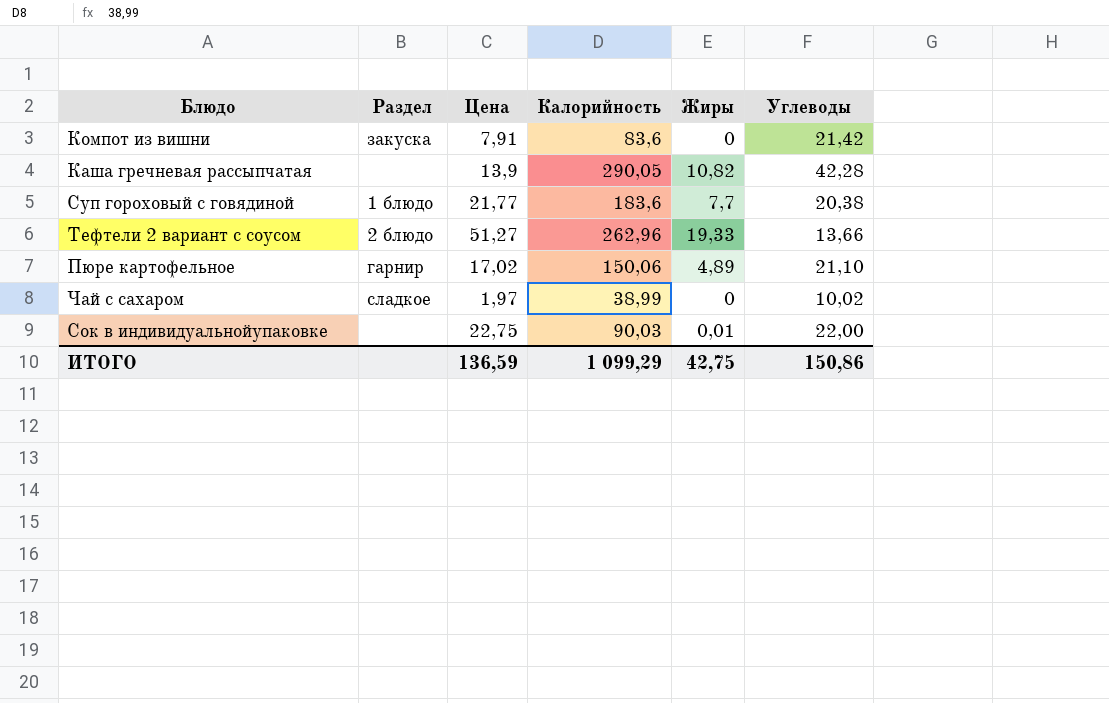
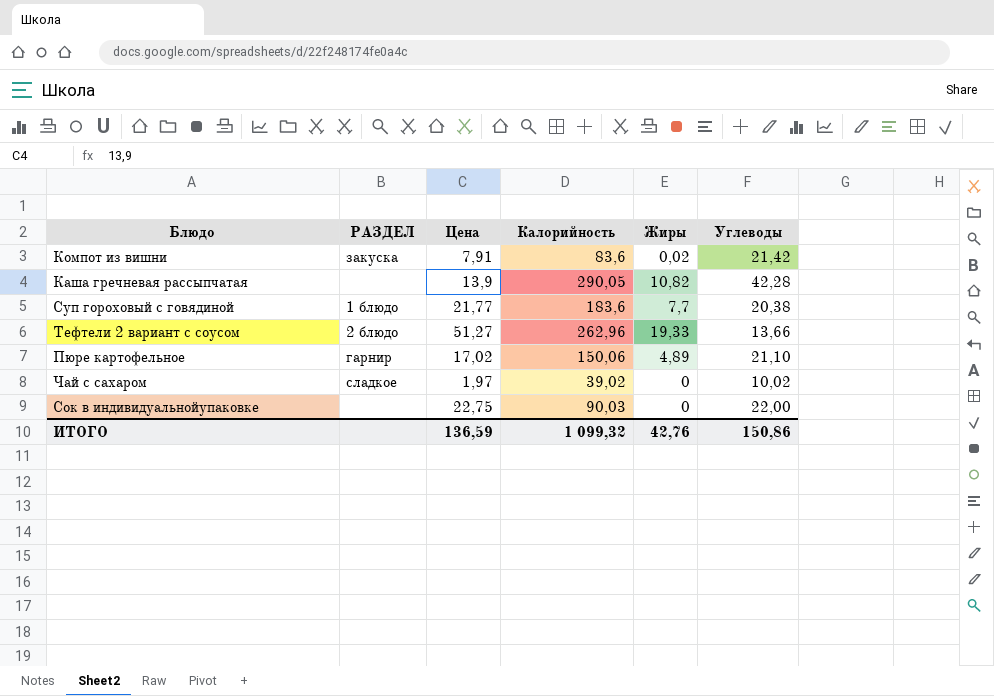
column name: Раздел -> РАЗДЕЛ
Компот из вишни | Жиры: 0 -> 0,02
Чай с сахаром | Калорийность: 38,99 -> 39,02
Сок в индивидуальнойупаковке | Жиры: 0,01 -> 0
ИТОГО | Калорийность: 1 099,29 -> 1 099,32
ИТОГО | Жиры: 42,75 -> 42,76

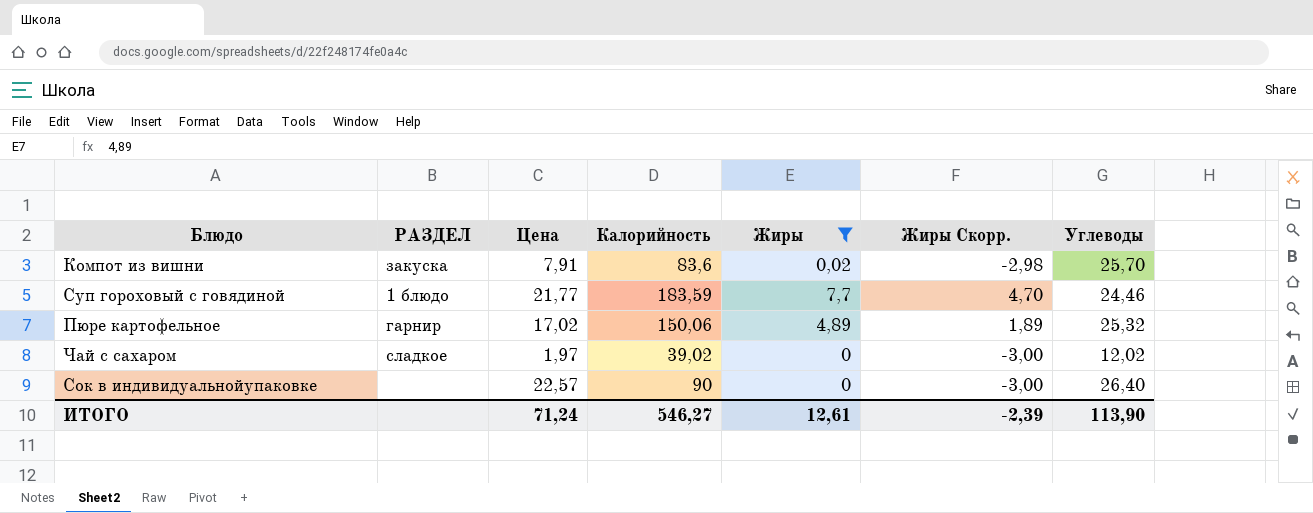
filter: none -> Жиры <= 7,7
column Жиры Скорр. | formula: none -> [Жиры] - 3
Компот из вишни | Углеводы: 21,42 -> 25,70
Суп гороховый с говядиной | Калорийность: 183,6 -> 183,59
Суп гороховый с говядиной | Углеводы: 20,38 -> 24,46
Пюре картофельное | Углеводы: 21,10 -> 25,32
Чай с сахаром | Углеводы: 10,02 -> 12,02
Сок в индивидуальнойупаковке | Цена: 22,75 -> 22,57
Сок в индивидуальнойупаковке | Калорийность: 90,03 -> 90
Сок в индивидуальнойупаковке | Углеводы: 22,00 -> 26,40
ИТОГО | Цена: 136,59 -> 71,24
ИТОГО | Калорийность: 1 099,32 -> 546,27
ИТОГО | Жиры: 42,76 -> 12,61
ИТОГО | Углеводы: 150,86 -> 113,90

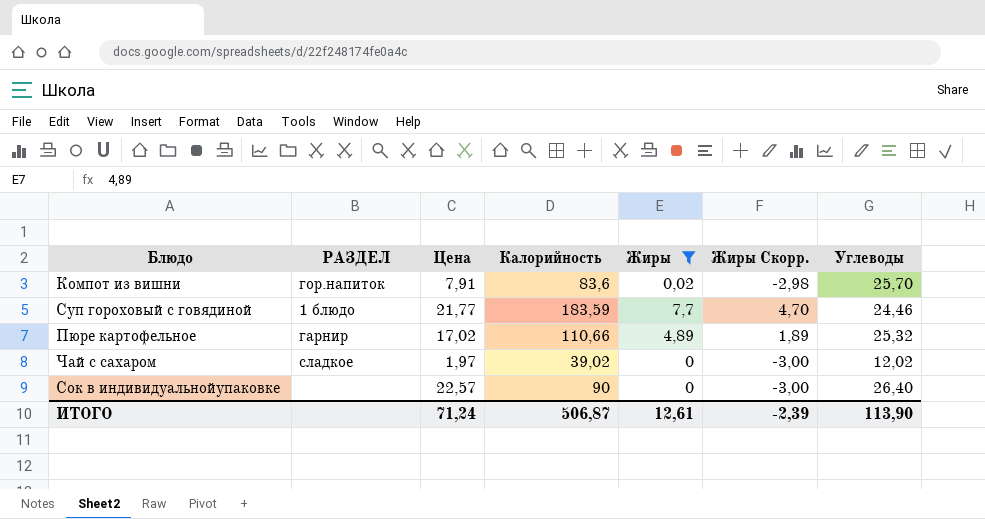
Компот из вишни | РАЗДЕЛ: закуска -> гор.напиток
Пюре картофельное | Калорийность: 150,06 -> 110,66
ИТОГО | Калорийность: 546,27 -> 506,87

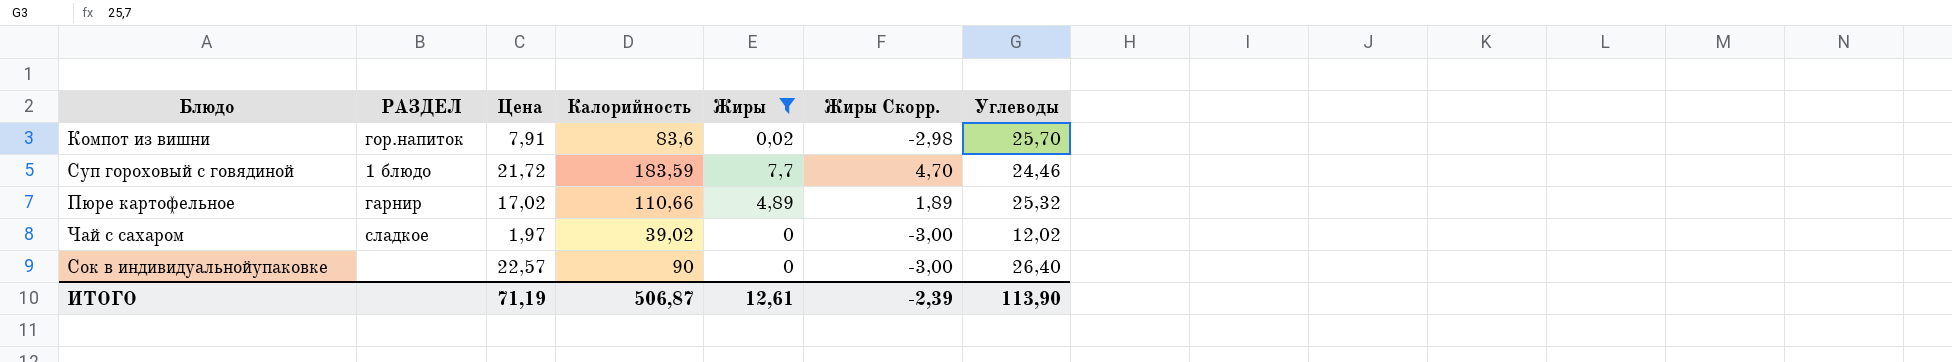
Суп гороховый с говядиной | Цена: 21,77 -> 21,72
ИТОГО | Цена: 71,24 -> 71,19

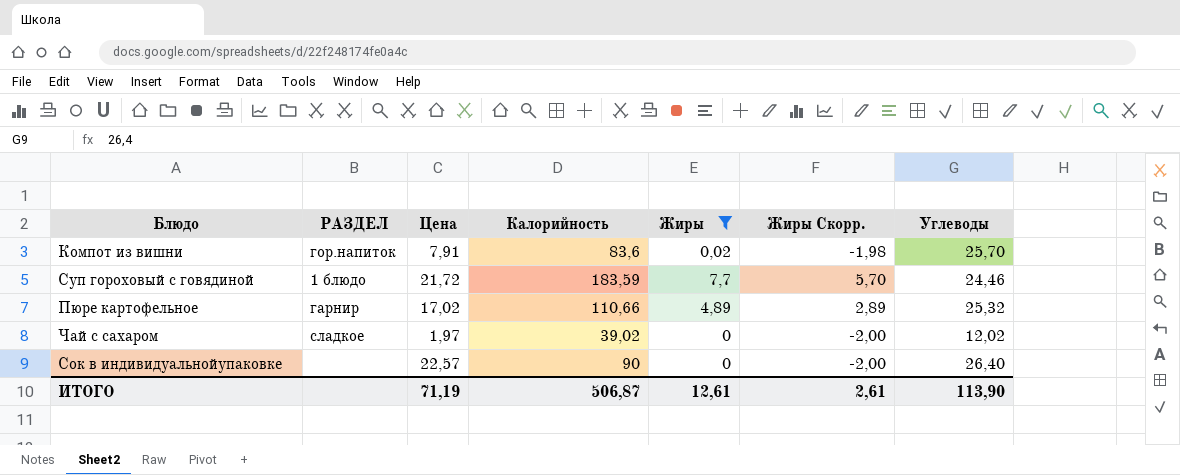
column Жиры Скорр. | formula: [Жиры] - 3 -> [Жиры] - 2
ИТОГО | Жиры Скорр.: -2,39 -> 2,61

